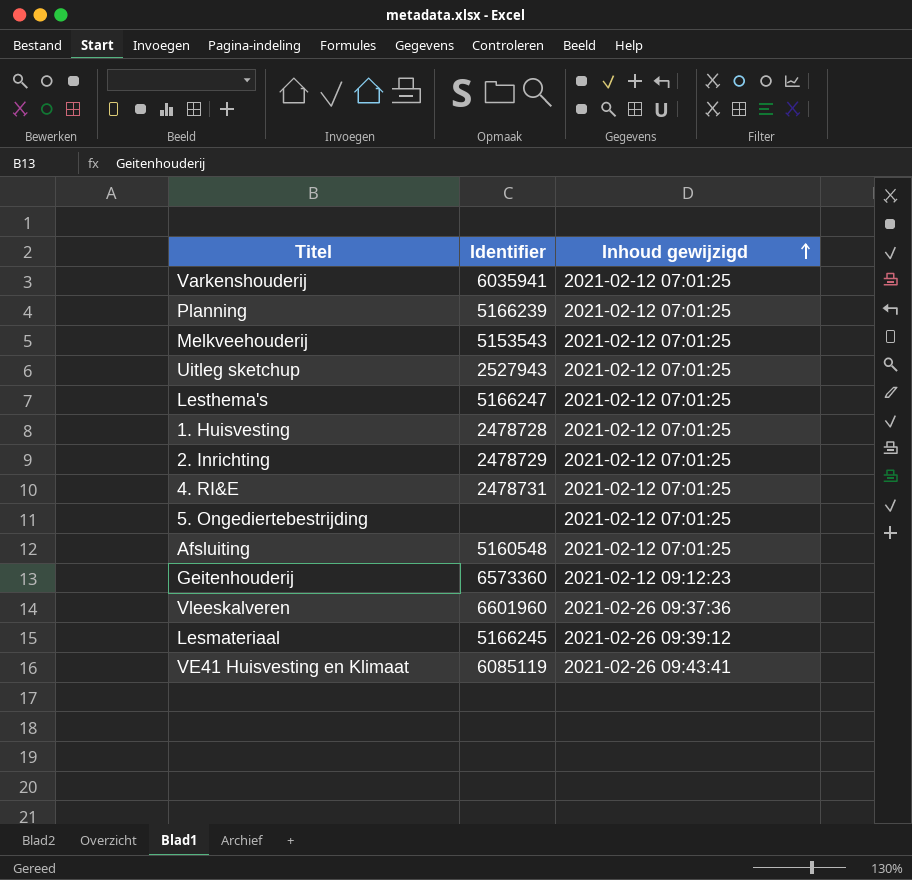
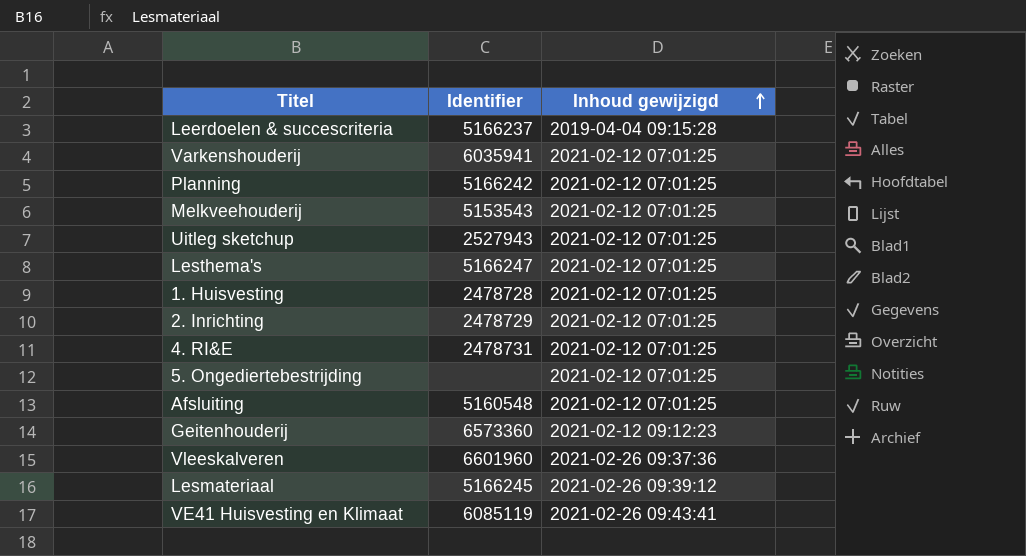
row Leerdoelen & succescriteria: none -> 5166237 | 2019-04-04 09:15:28
Planning | Identifier: 5166239 -> 5166242

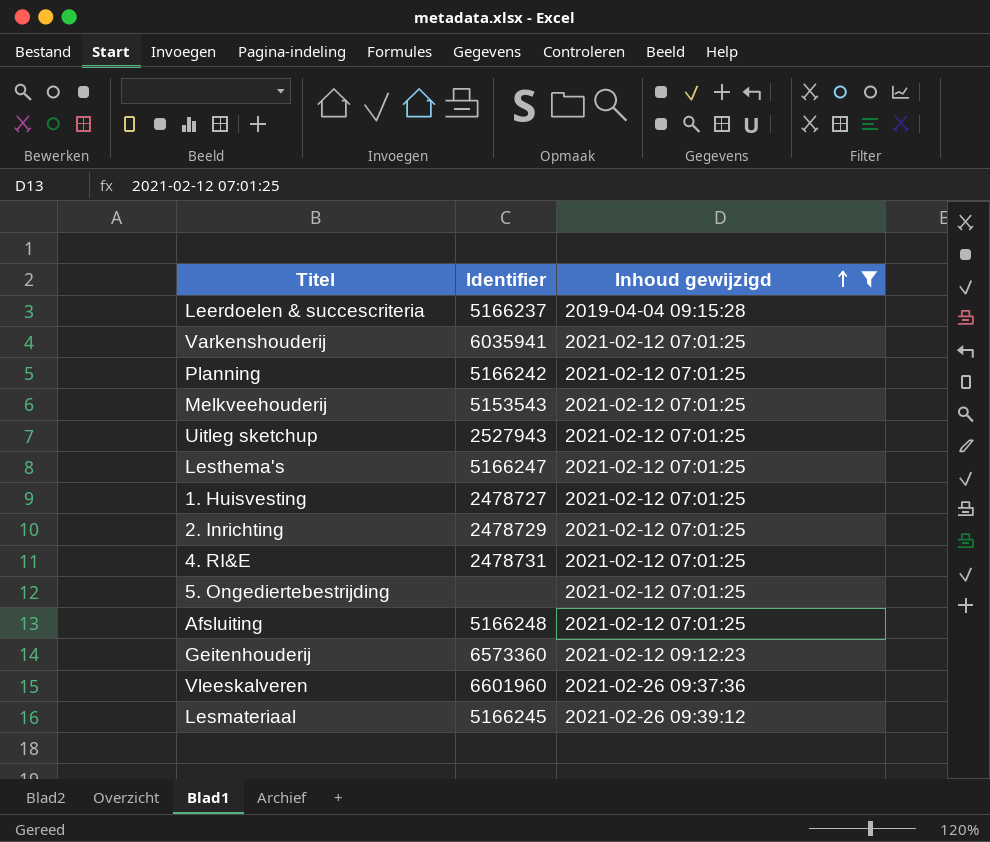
filter: none -> Inhoud gewijzigd != 2021-02-26 09:43:41
1. Huisvesting | Identifier: 2478728 -> 2478727
Afsluiting | Identifier: 5160548 -> 5166248

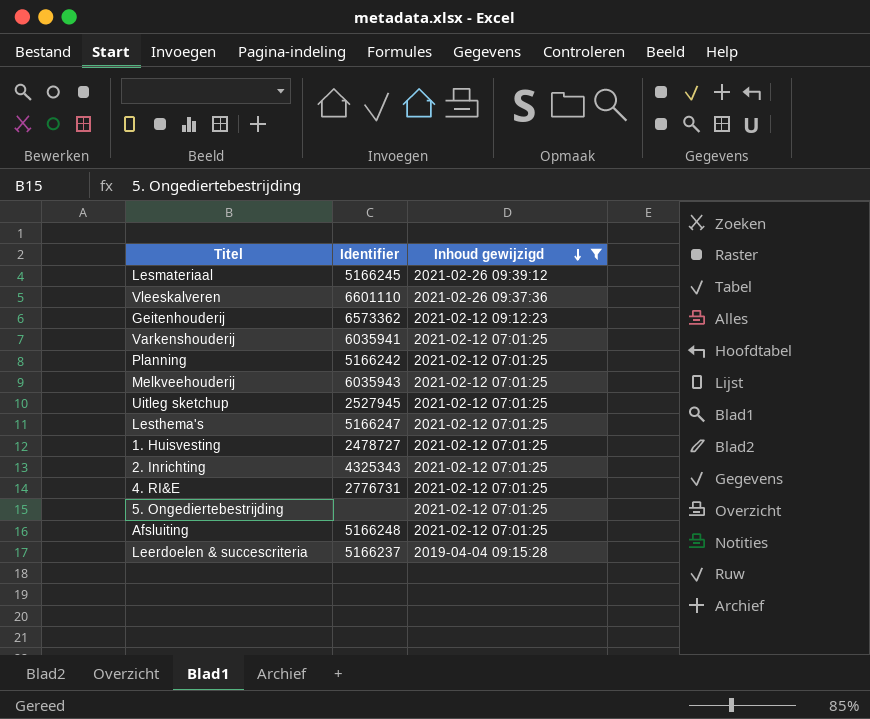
row order: Inhoud gewijzigd ascending -> Inhoud gewijzigd descending
Vleeskalveren | Identifier: 6601960 -> 6601110
Geitenhouderij | Identifier: 6573360 -> 6573362
Melkveehouderij | Identifier: 5153543 -> 6035943
Uitleg sketchup | Identifier: 2527943 -> 2527945
2. Inrichting | Identifier: 2478729 -> 4325343
4. RI&E | Identifier: 2478731 -> 2776731

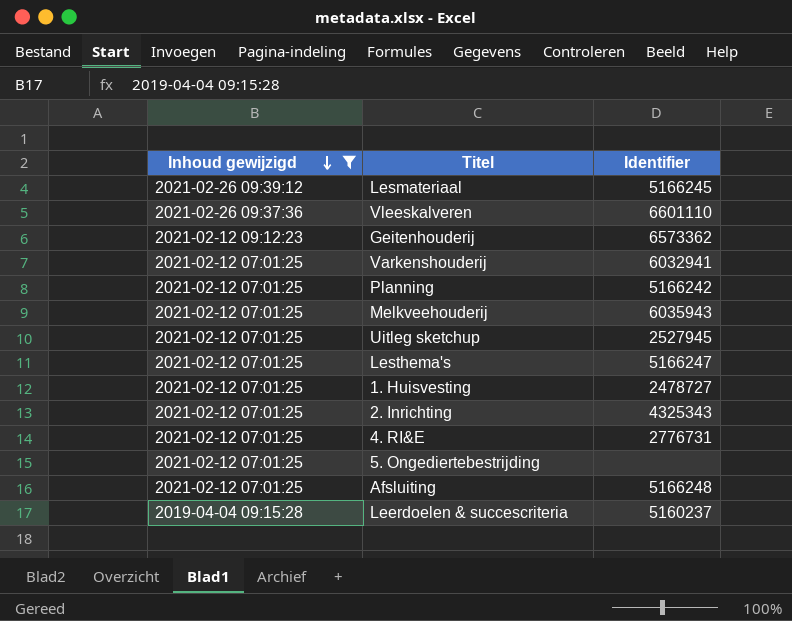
column Inhoud gewijzigd | position: 3 -> 1
Varkenshouderij | Identifier: 6035941 -> 6032941
Leerdoelen & succescriteria | Identifier: 5166237 -> 5160237

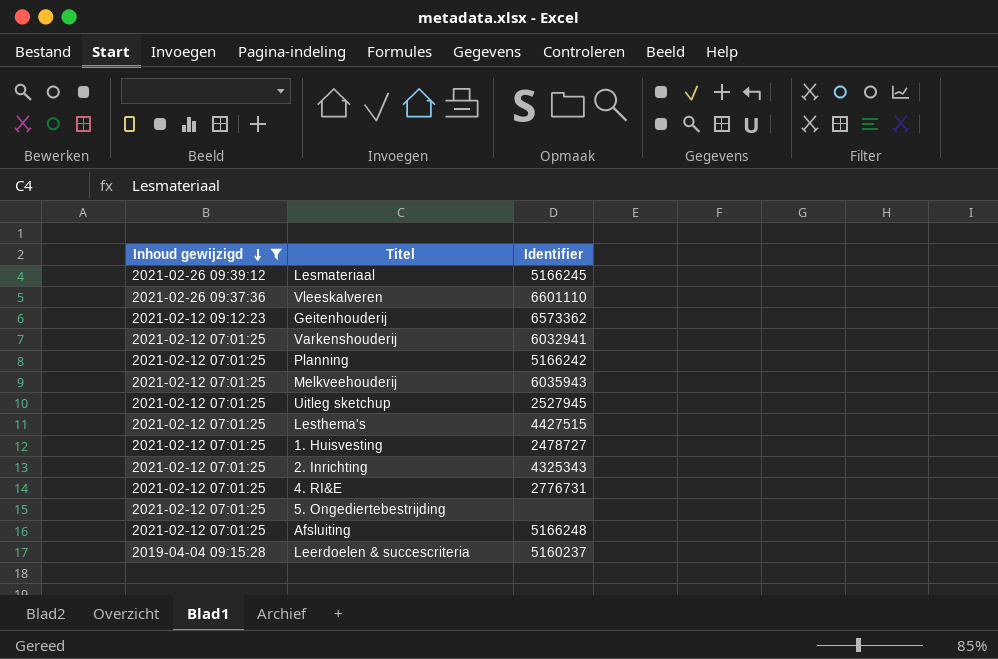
Lesthema's | Identifier: 5166247 -> 4427515

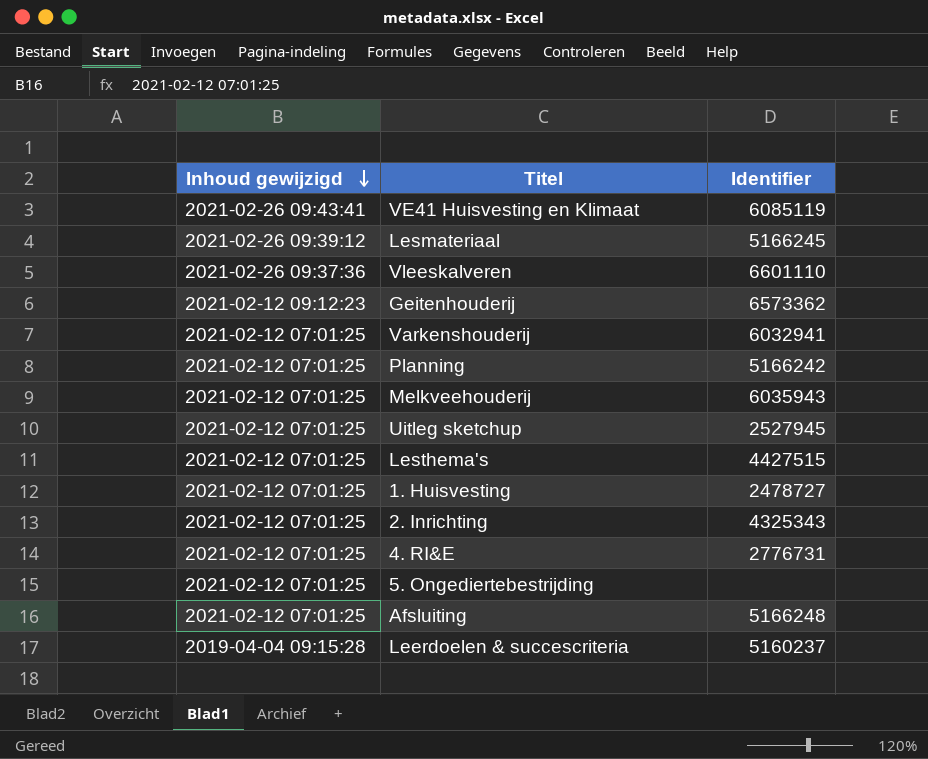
filter: Inhoud gewijzigd != 2021-02-26 09:43:41 -> none

